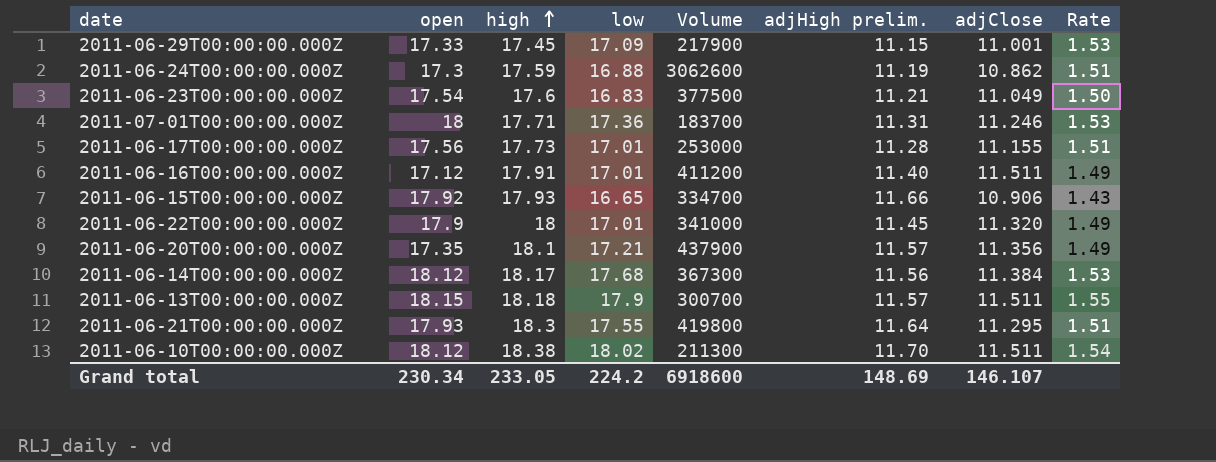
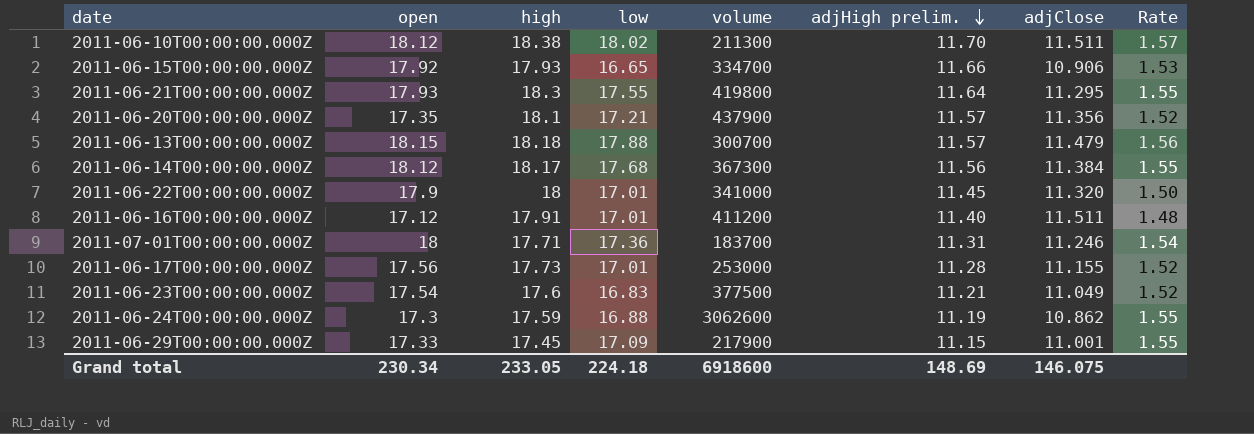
row order: high ascending -> adjHigh prelim. descending
column name: Volume -> volume
column Rate | formula: [low] / [adjHigh prelim.] -> [low] / [adjClose]
2011-06-13T00:00:00.000Z | low: 17.9 -> 17.88
2011-06-13T00:00:00.000Z | adjClose: 11.511 -> 11.479
Grand total | low: 224.2 -> 224.18
Grand total | adjClose: 146.107 -> 146.075

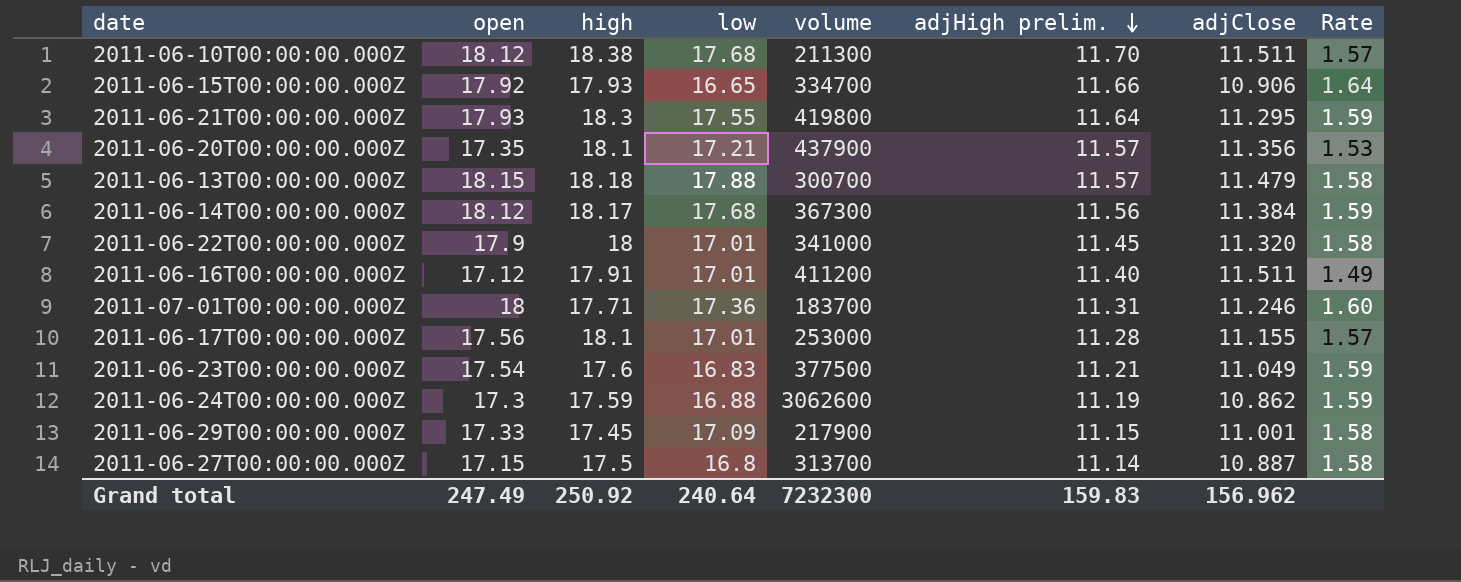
column Rate | formula: [low] / [adjClose] -> [open] / [adjClose]
2011-06-10T00:00:00.000Z | low: 18.02 -> 17.68
2011-06-17T00:00:00.000Z | high: 17.73 -> 18.1
row 2011-06-27T00:00:00.000Z: none -> 17.15 | 17.5 | 16.8 | 313700 | 11.14 | 10.887 | 1.58
Grand total | open: 230.34 -> 247.49
Grand total | high: 233.05 -> 250.92
Grand total | low: 224.18 -> 240.64
Grand total | volume: 6918600 -> 7232300
Grand total | adjHigh prelim.: 148.69 -> 159.83
Grand total | adjClose: 146.075 -> 156.962

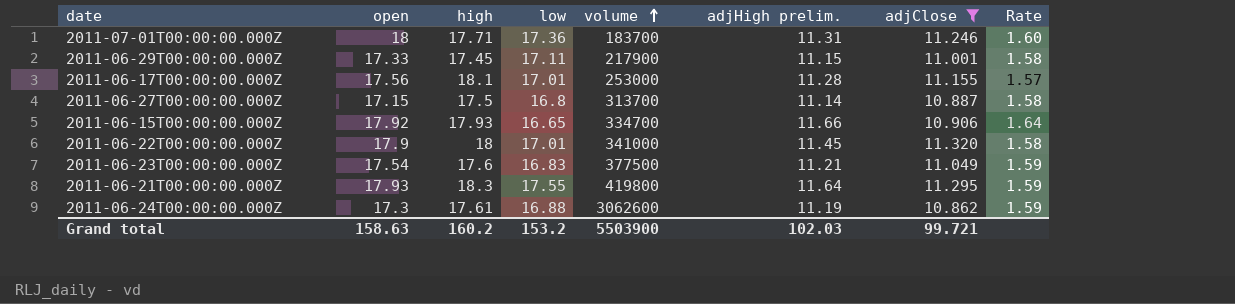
filter: none -> adjClose <= 11.320
row order: adjHigh prelim. descending -> volume ascending
2011-06-29T00:00:00.000Z | low: 17.09 -> 17.11
2011-06-24T00:00:00.000Z | high: 17.59 -> 17.61
Grand total | open: 247.49 -> 158.63
Grand total | high: 250.92 -> 160.2
Grand total | low: 240.64 -> 153.2
Grand total | volume: 7232300 -> 5503900
Grand total | adjHigh prelim.: 159.83 -> 102.03
Grand total | adjClose: 156.962 -> 99.721

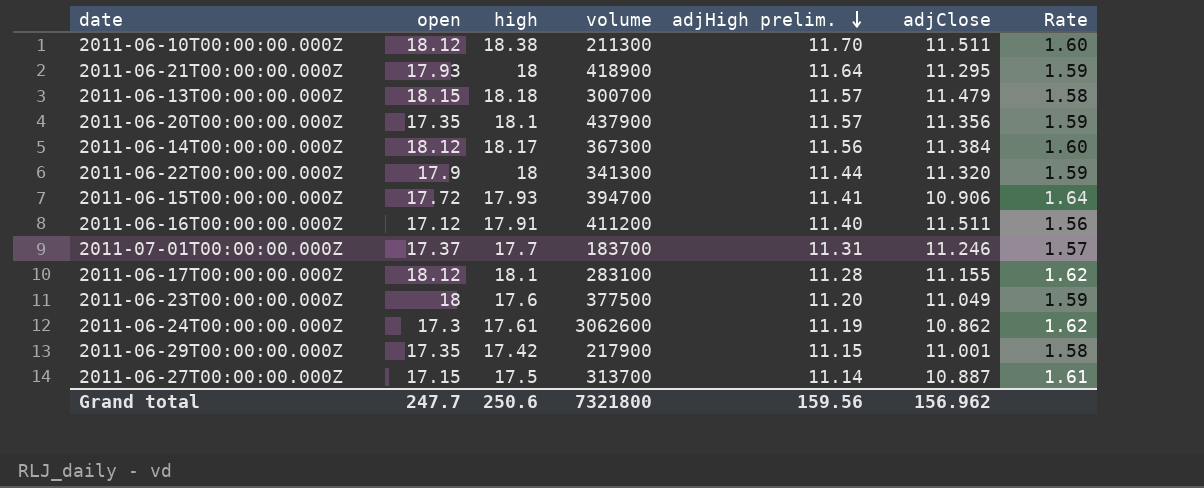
filter: adjClose <= 11.320 -> none
row order: volume ascending -> adjHigh prelim. descending
column low | position: 4 -> none
column Rate | formula: [open] / [adjClose] -> [high] / [adjClose]
2011-06-21T00:00:00.000Z | high: 18.3 -> 18
2011-06-21T00:00:00.000Z | volume: 419800 -> 418900
2011-06-22T00:00:00.000Z | volume: 341000 -> 341300
2011-06-22T00:00:00.000Z | adjHigh prelim.: 11.45 -> 11.44
2011-06-15T00:00:00.000Z | open: 17.92 -> 17.72
2011-06-15T00:00:00.000Z | volume: 334700 -> 394700
2011-06-15T00:00:00.000Z | adjHigh prelim.: 11.66 -> 11.41
2011-07-01T00:00:00.000Z | open: 18 -> 17.37
2011-07-01T00:00:00.000Z | high: 17.71 -> 17.7
2011-06-17T00:00:00.000Z | open: 17.56 -> 18.12
2011-06-17T00:00:00.000Z | volume: 253000 -> 283100
2011-06-23T00:00:00.000Z | open: 17.54 -> 18
2011-06-23T00:00:00.000Z | adjHigh prelim.: 11.21 -> 11.20
2011-06-29T00:00:00.000Z | open: 17.33 -> 17.35
2011-06-29T00:00:00.000Z | high: 17.45 -> 17.42
Grand total | open: 158.63 -> 247.7
Grand total | high: 160.2 -> 250.6
Grand total | volume: 5503900 -> 7321800
Grand total | adjHigh prelim.: 102.03 -> 159.56
Grand total | adjClose: 99.721 -> 156.962

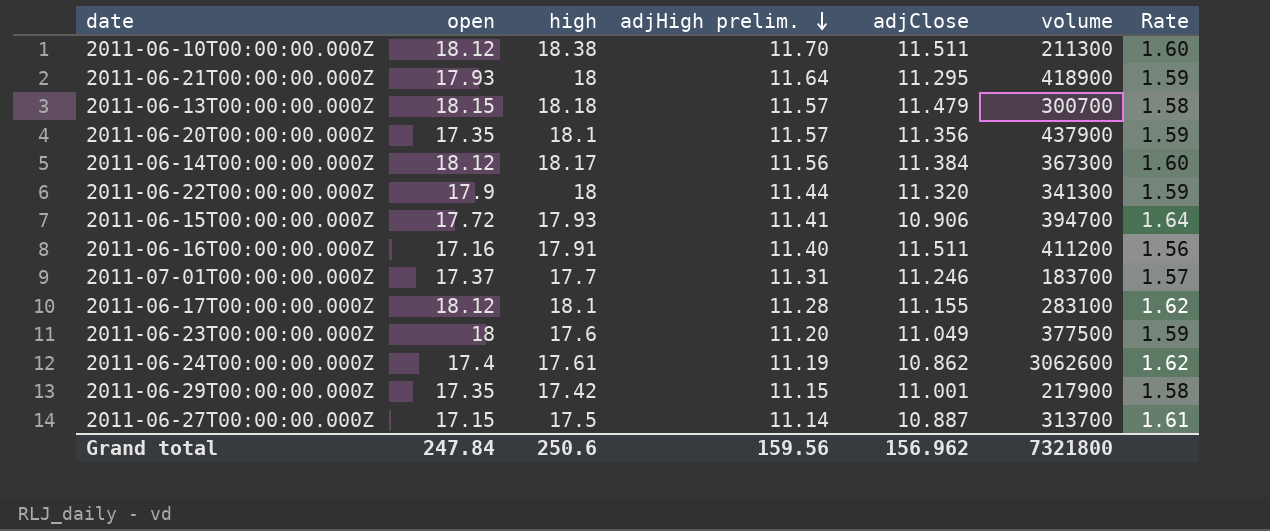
column volume | position: 4 -> 6
2011-06-16T00:00:00.000Z | open: 17.12 -> 17.16
2011-06-24T00:00:00.000Z | open: 17.3 -> 17.4
Grand total | open: 247.7 -> 247.84

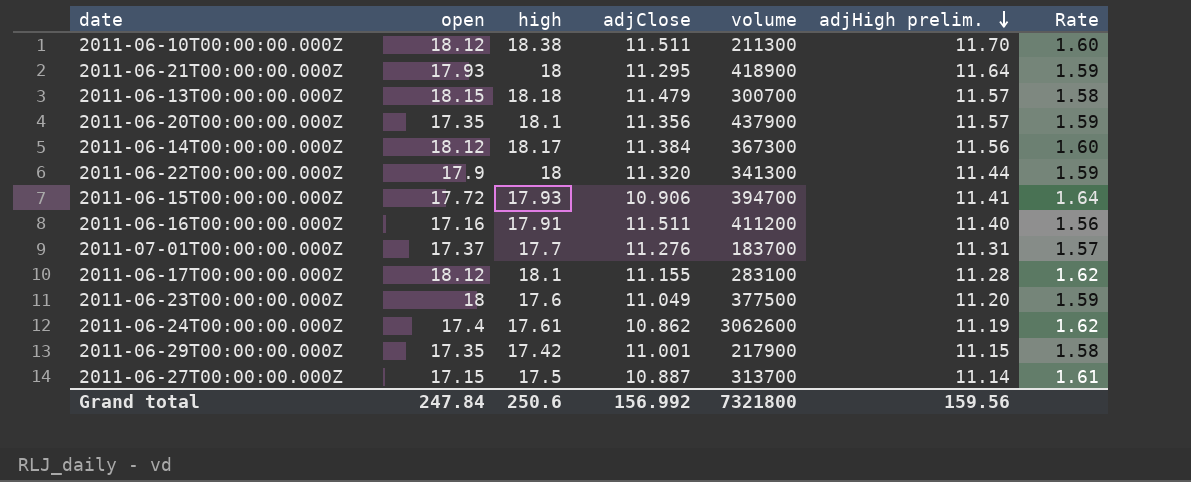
column adjHigh prelim. | position: 4 -> 6
2011-07-01T00:00:00.000Z | adjClose: 11.246 -> 11.276
Grand total | adjClose: 156.962 -> 156.992

